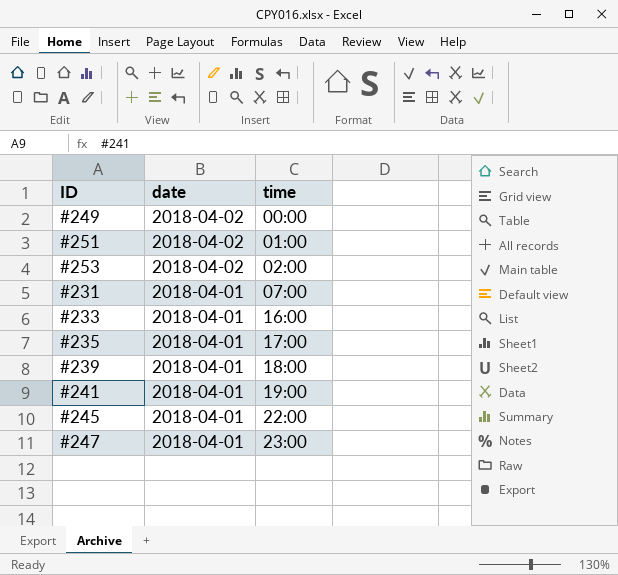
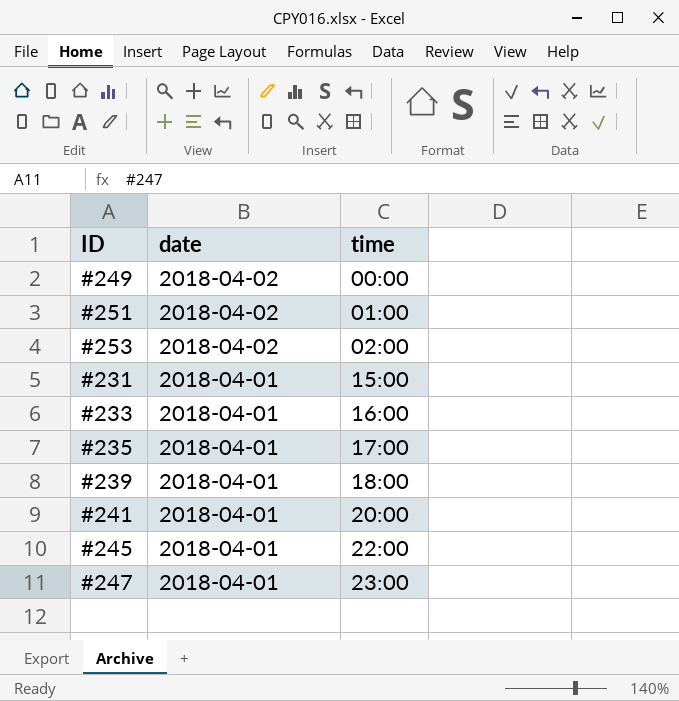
#231 | time: 07:00 -> 15:00
#241 | time: 19:00 -> 20:00

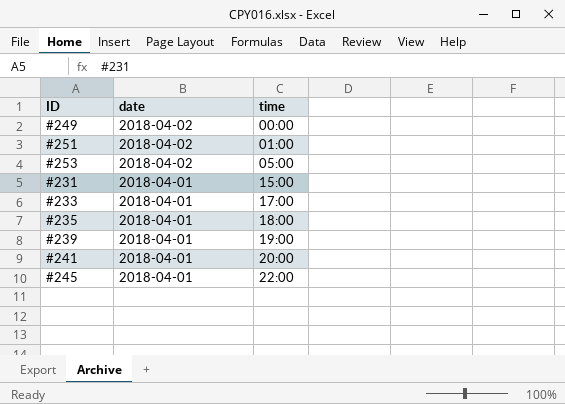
row #247: 2018-04-01 | 23:00 -> none
#253 | time: 02:00 -> 05:00
#233 | time: 16:00 -> 17:00
#235 | time: 17:00 -> 18:00
#239 | time: 18:00 -> 19:00

